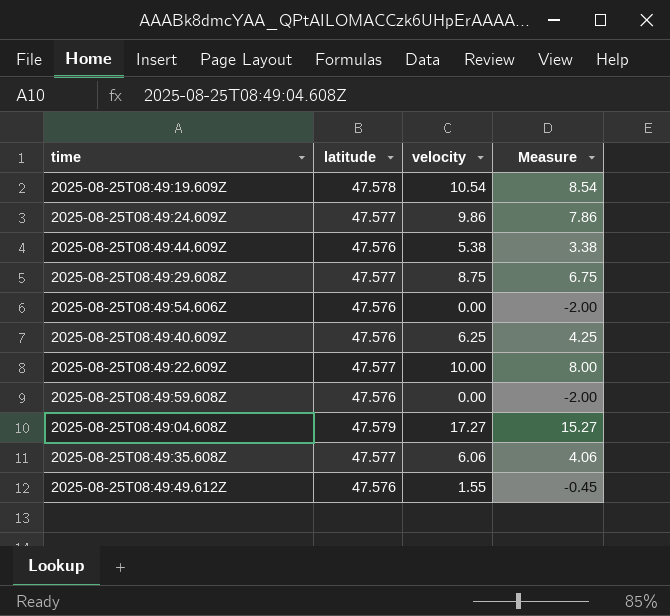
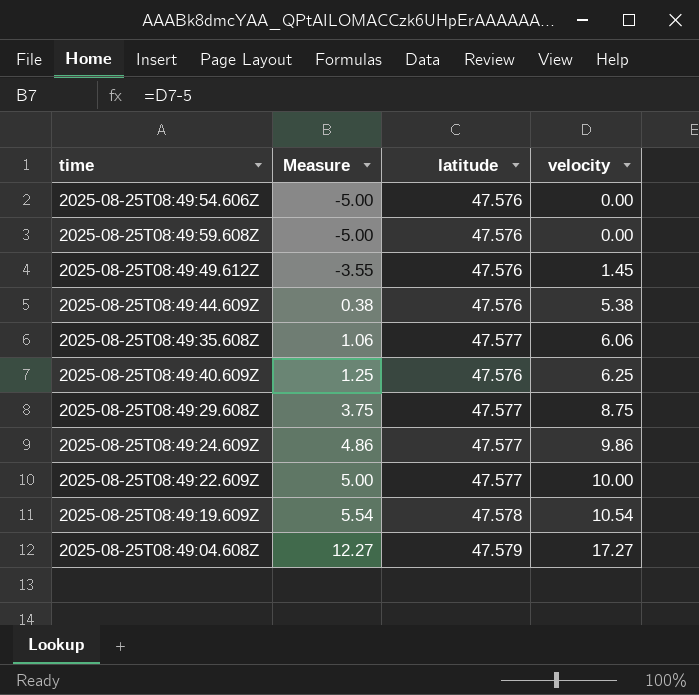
row order: none -> Measure ascending
column Measure | formula: [velocity] - 2 -> [velocity] - 5
column Measure | position: 4 -> 2
2025-08-25T08:49:49.612Z | velocity: 1.55 -> 1.45

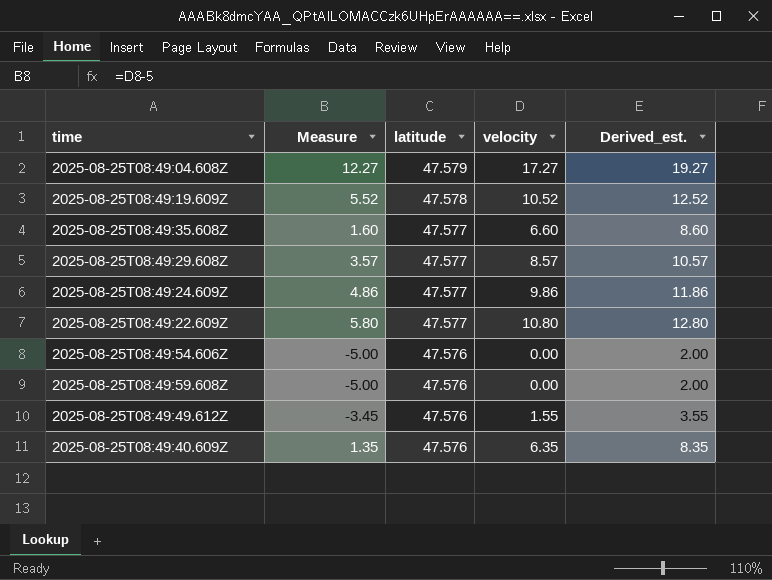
row order: Measure ascending -> latitude descending
column Derived_est. | formula: none -> [velocity] + 2
row 2025-08-25T08:49:44.609Z: 0.38 | 47.576 | 5.38 -> none
2025-08-25T08:49:19.609Z | Measure: 5.54 -> 5.52
2025-08-25T08:49:19.609Z | velocity: 10.54 -> 10.52
2025-08-25T08:49:35.608Z | Measure: 1.06 -> 1.60
2025-08-25T08:49:35.608Z | velocity: 6.06 -> 6.60
2025-08-25T08:49:29.608Z | Measure: 3.75 -> 3.57
2025-08-25T08:49:29.608Z | velocity: 8.75 -> 8.57
2025-08-25T08:49:22.609Z | Measure: 5.00 -> 5.80
2025-08-25T08:49:22.609Z | velocity: 10.00 -> 10.80
2025-08-25T08:49:49.612Z | Measure: -3.55 -> -3.45
2025-08-25T08:49:49.612Z | velocity: 1.45 -> 1.55
2025-08-25T08:49:40.609Z | Measure: 1.25 -> 1.35
2025-08-25T08:49:40.609Z | velocity: 6.25 -> 6.35

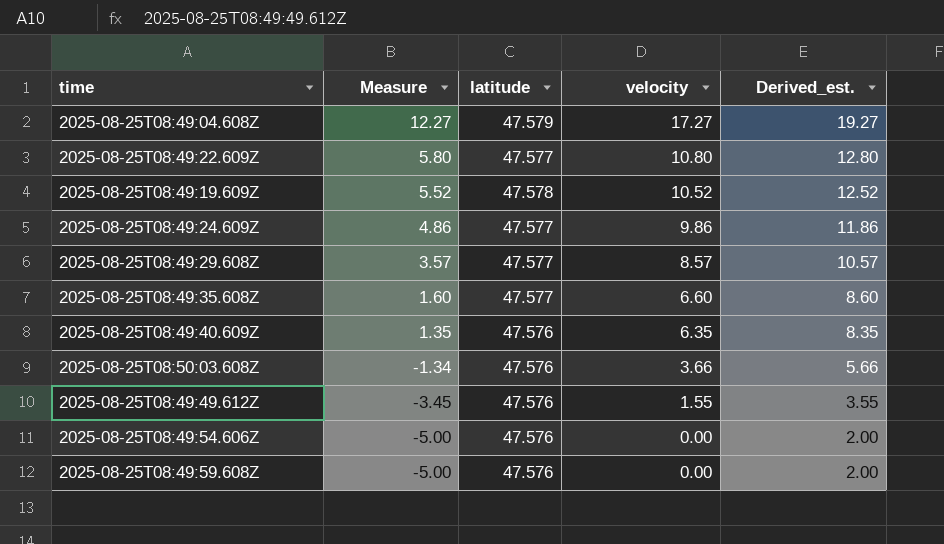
row order: latitude descending -> Measure descending
row 2025-08-25T08:50:03.608Z: none -> -1.34 | 47.576 | 3.66 | 5.66

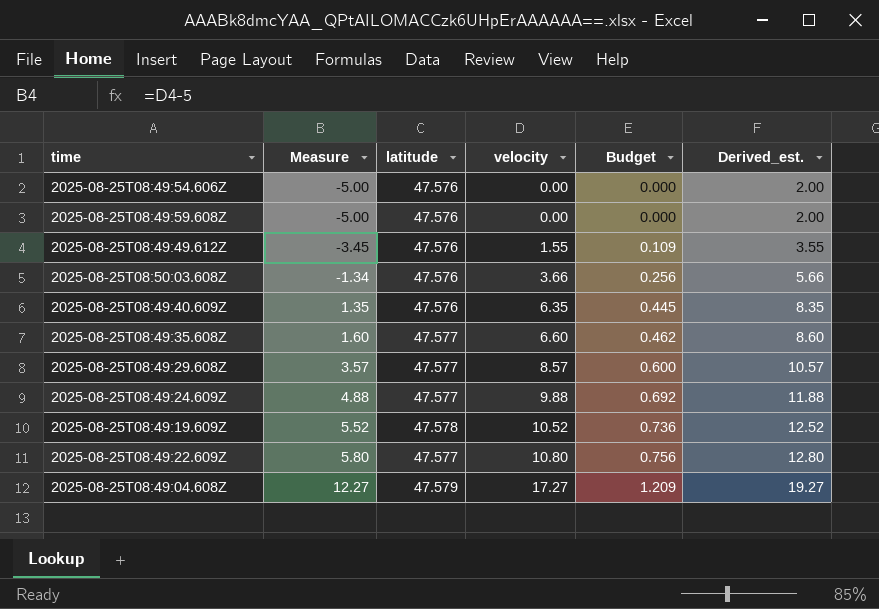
row order: Measure descending -> Measure ascending
column Budget | formula: none -> [velocity] * 0.07
2025-08-25T08:49:24.609Z | Measure: 4.86 -> 4.88
2025-08-25T08:49:24.609Z | velocity: 9.86 -> 9.88
2025-08-25T08:49:24.609Z | Derived_est.: 11.86 -> 11.88

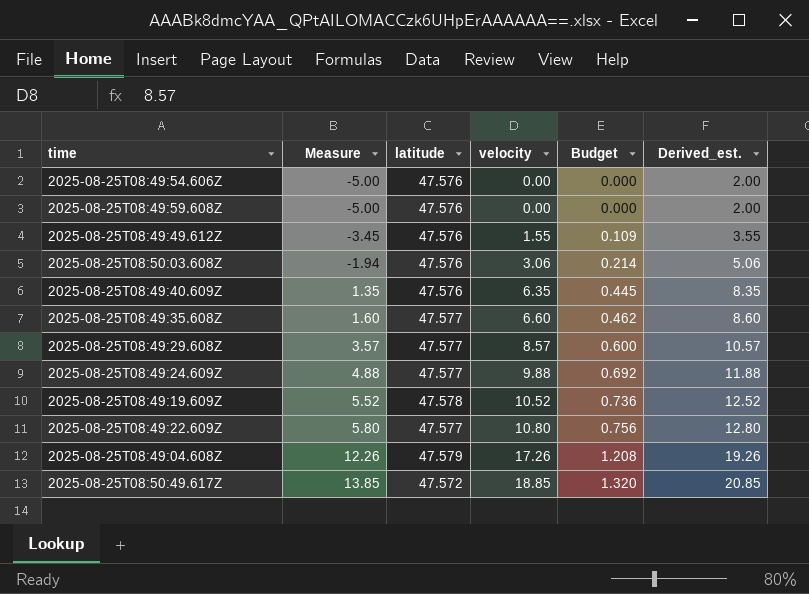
2025-08-25T08:50:03.608Z | Measure: -1.34 -> -1.94
2025-08-25T08:50:03.608Z | velocity: 3.66 -> 3.06
2025-08-25T08:50:03.608Z | Budget: 0.256 -> 0.214
2025-08-25T08:50:03.608Z | Derived_est.: 5.66 -> 5.06
2025-08-25T08:49:04.608Z | Measure: 12.27 -> 12.26
2025-08-25T08:49:04.608Z | velocity: 17.27 -> 17.26
2025-08-25T08:49:04.608Z | Budget: 1.209 -> 1.208
2025-08-25T08:49:04.608Z | Derived_est.: 19.27 -> 19.26
row 2025-08-25T08:50:49.617Z: none -> 13.85 | 47.572 | 18.85 | 1.320 | 20.85

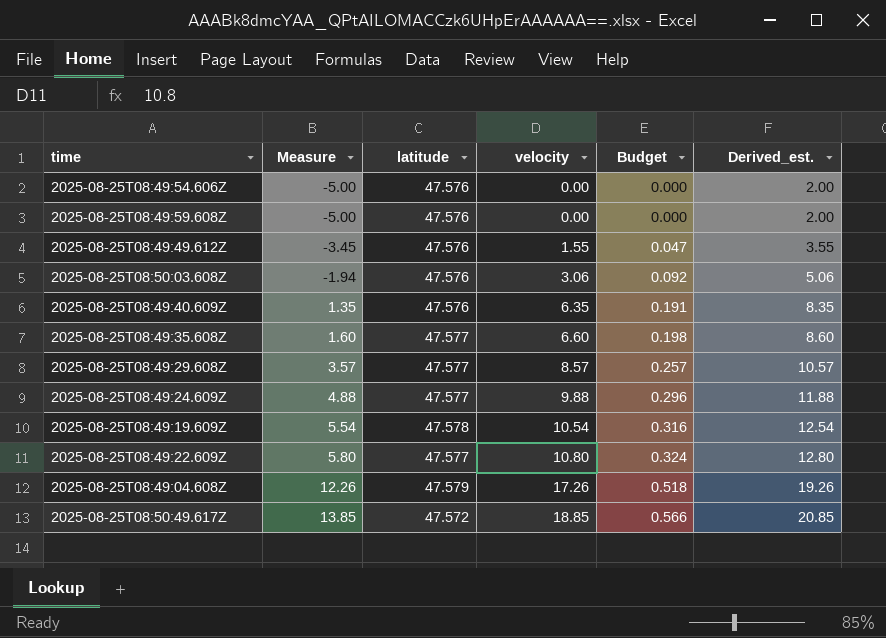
column Budget | formula: [velocity] * 0.07 -> [velocity] * 0.03
2025-08-25T08:49:19.609Z | Measure: 5.52 -> 5.54
2025-08-25T08:49:19.609Z | velocity: 10.52 -> 10.54
2025-08-25T08:49:19.609Z | Derived_est.: 12.52 -> 12.54

